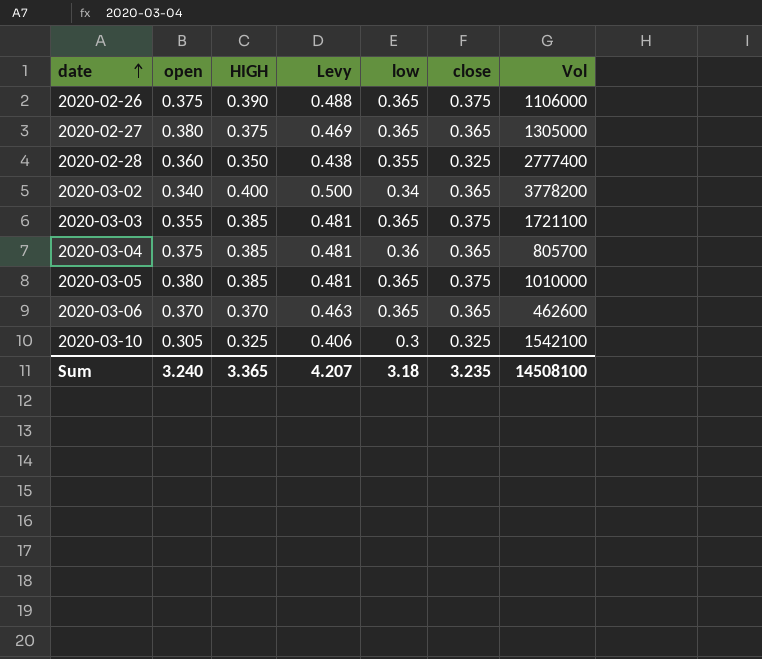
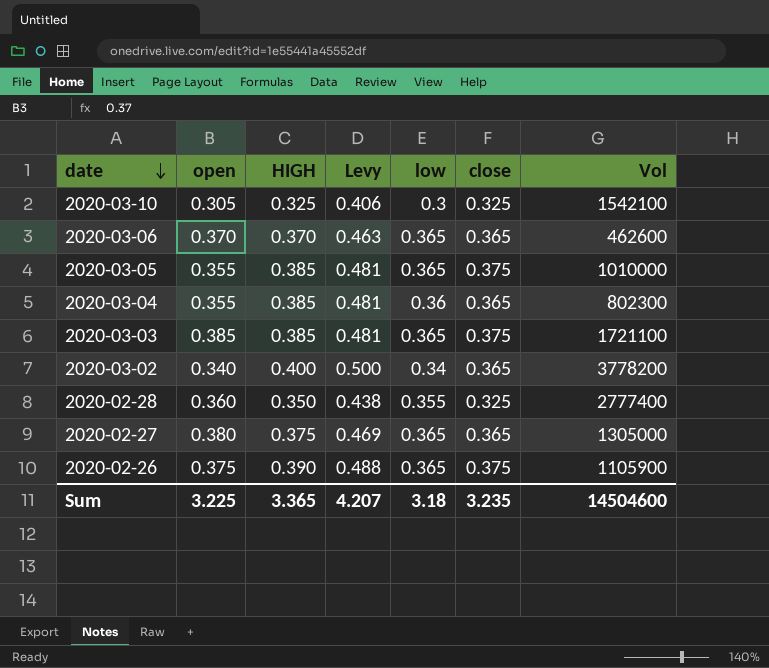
row order: date ascending -> date descending
2020-03-05 | open: 0.380 -> 0.355
2020-03-04 | open: 0.375 -> 0.355
2020-03-04 | Vol: 805700 -> 802300
2020-03-03 | open: 0.355 -> 0.385
2020-02-26 | Vol: 1106000 -> 1105900
Sum | open: 3.240 -> 3.225
Sum | Vol: 14508100 -> 14504600

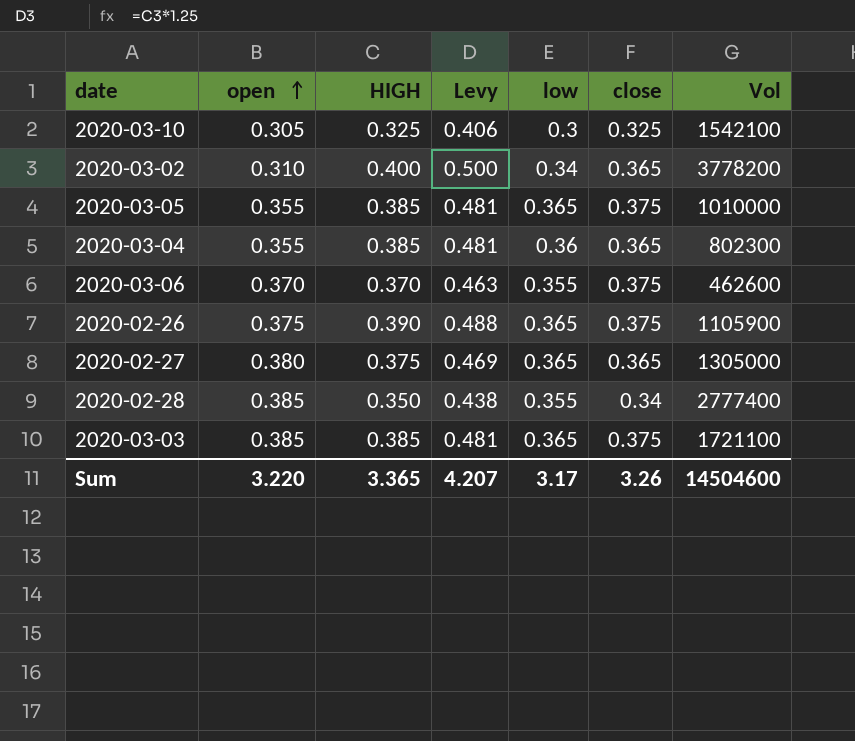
row order: date descending -> open ascending
2020-03-02 | open: 0.340 -> 0.310
2020-03-06 | low: 0.365 -> 0.355
2020-03-06 | close: 0.365 -> 0.375
2020-02-28 | open: 0.360 -> 0.385
2020-02-28 | close: 0.325 -> 0.34
Sum | open: 3.225 -> 3.220
Sum | low: 3.18 -> 3.17
Sum | close: 3.235 -> 3.26

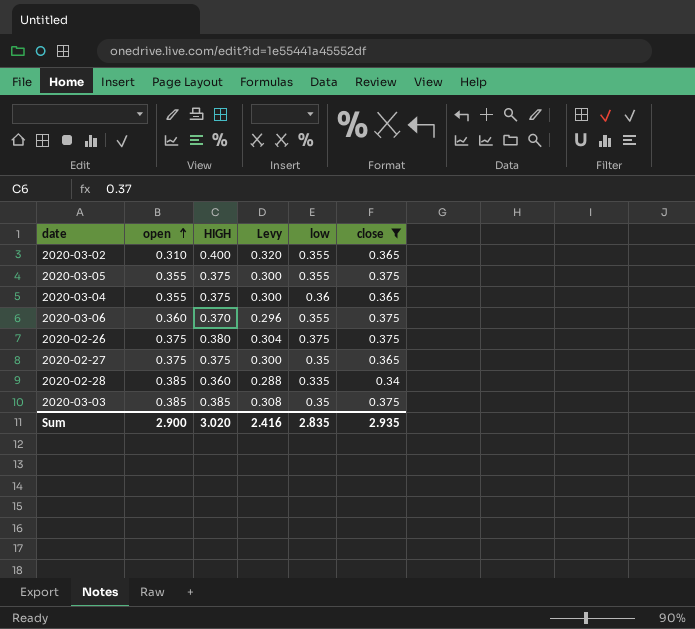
filter: none -> close != 0.325
column Vol | position: 7 -> none
column Levy | formula: [HIGH] * 1.25 -> [HIGH] * 0.8
2020-03-02 | low: 0.34 -> 0.355
2020-03-05 | HIGH: 0.385 -> 0.375
2020-03-05 | low: 0.365 -> 0.355
2020-03-04 | HIGH: 0.385 -> 0.375
2020-03-06 | open: 0.370 -> 0.360
2020-02-26 | HIGH: 0.390 -> 0.380
2020-02-26 | low: 0.365 -> 0.375
2020-02-27 | open: 0.380 -> 0.375
2020-02-27 | low: 0.365 -> 0.35
2020-02-28 | HIGH: 0.350 -> 0.360
2020-02-28 | low: 0.355 -> 0.335
2020-03-03 | low: 0.365 -> 0.35
Sum | open: 3.220 -> 2.900
Sum | HIGH: 3.365 -> 3.020
Sum | Levy: 4.207 -> 2.416
Sum | low: 3.17 -> 2.835
Sum | close: 3.26 -> 2.935

